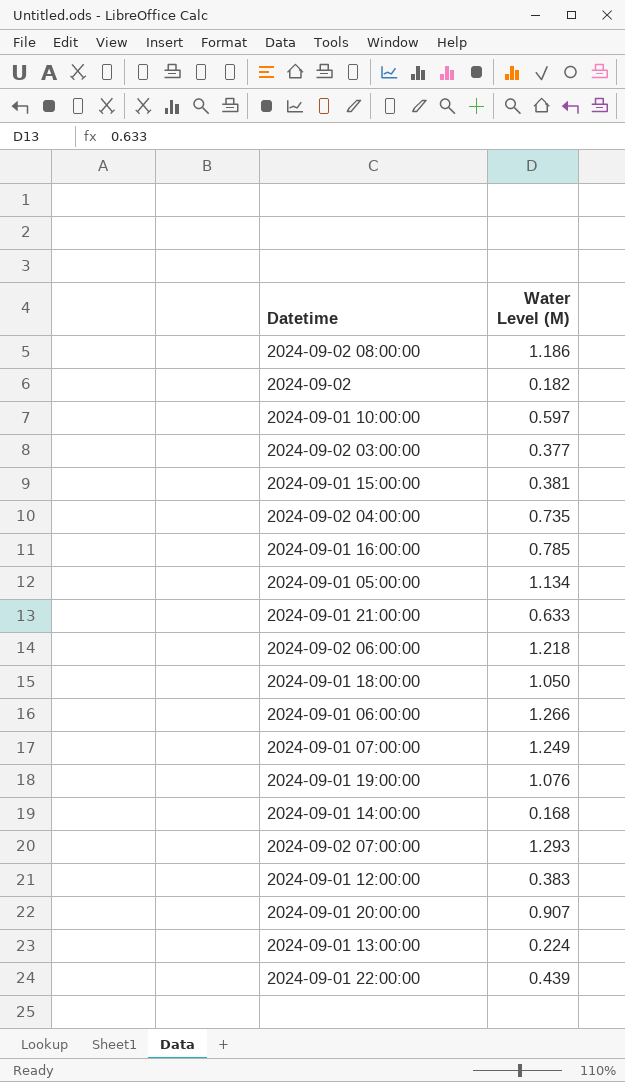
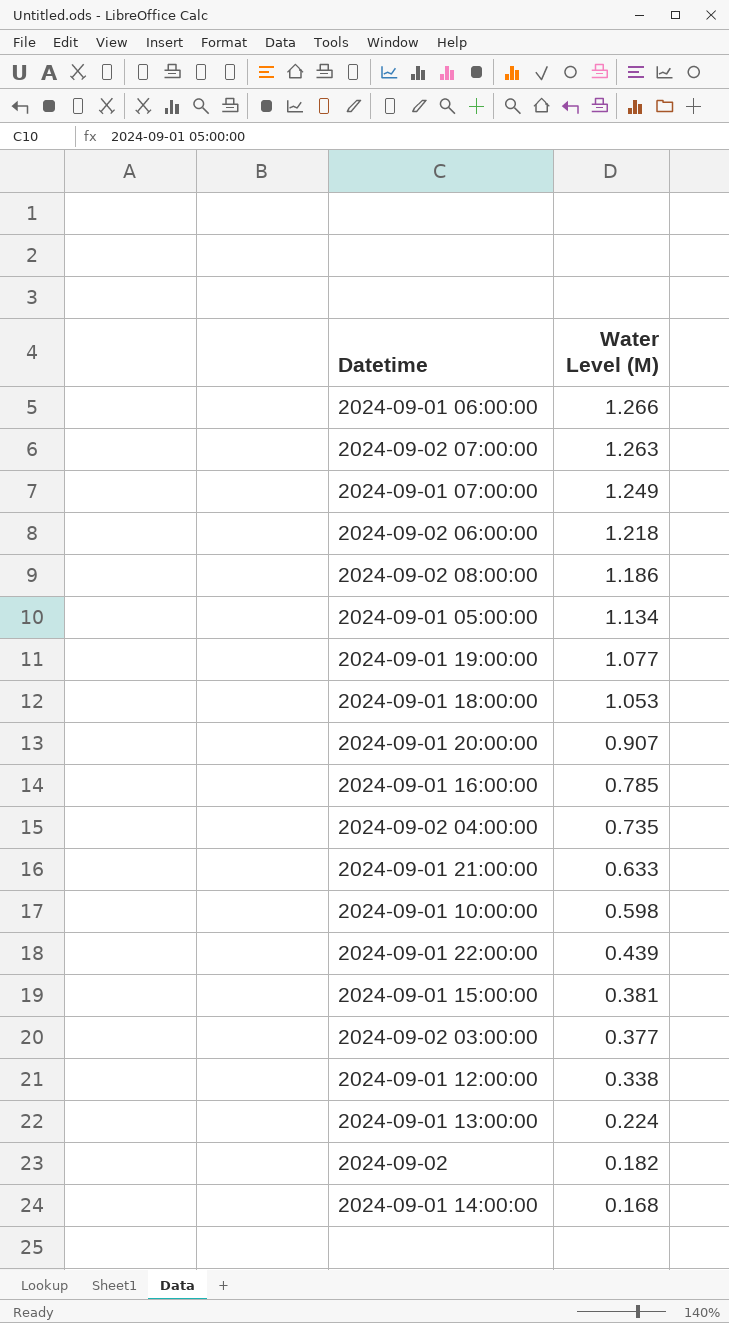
row order: none -> Water Level (M) descending
2024-09-02 07:00:00 | Water Level (M): 1.293 -> 1.263
2024-09-01 19:00:00 | Water Level (M): 1.076 -> 1.077
2024-09-01 18:00:00 | Water Level (M): 1.050 -> 1.053
2024-09-01 10:00:00 | Water Level (M): 0.597 -> 0.598
2024-09-01 12:00:00 | Water Level (M): 0.383 -> 0.338

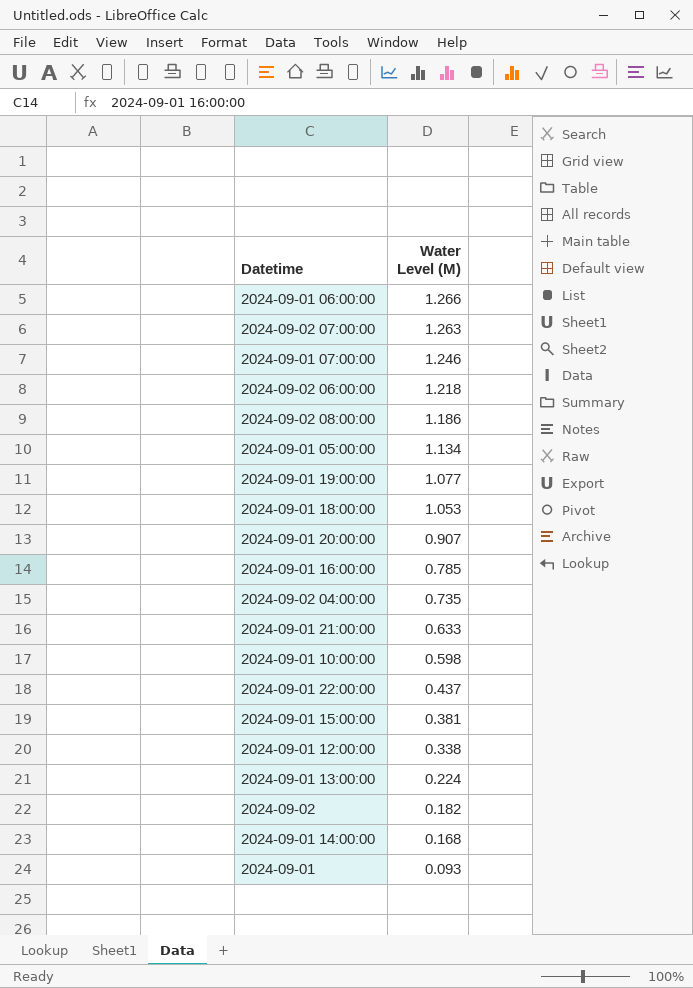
row 2024-09-02 03:00:00: 0.377 -> none
2024-09-01 07:00:00 | Water Level (M): 1.249 -> 1.246
2024-09-01 22:00:00 | Water Level (M): 0.439 -> 0.437
row 2024-09-01: none -> 0.093

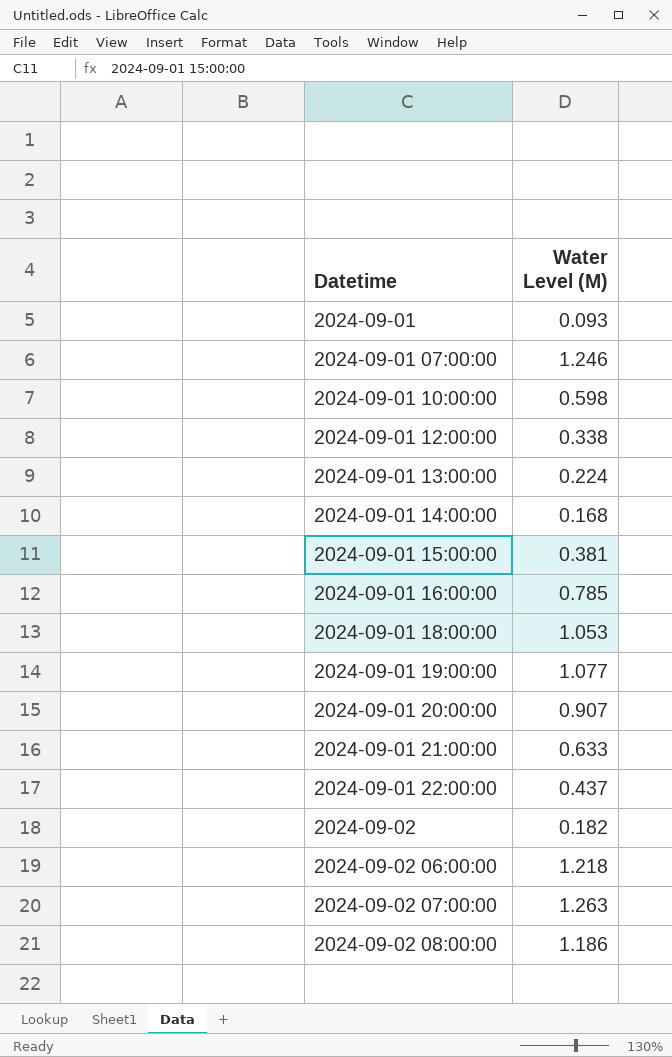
row order: Water Level (M) descending -> Datetime ascending
row 2024-09-01 06:00:00: 1.266 -> none
row 2024-09-01 05:00:00: 1.134 -> none
row 2024-09-02 04:00:00: 0.735 -> none

